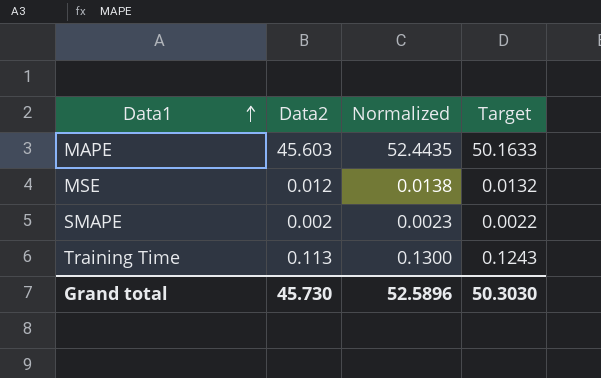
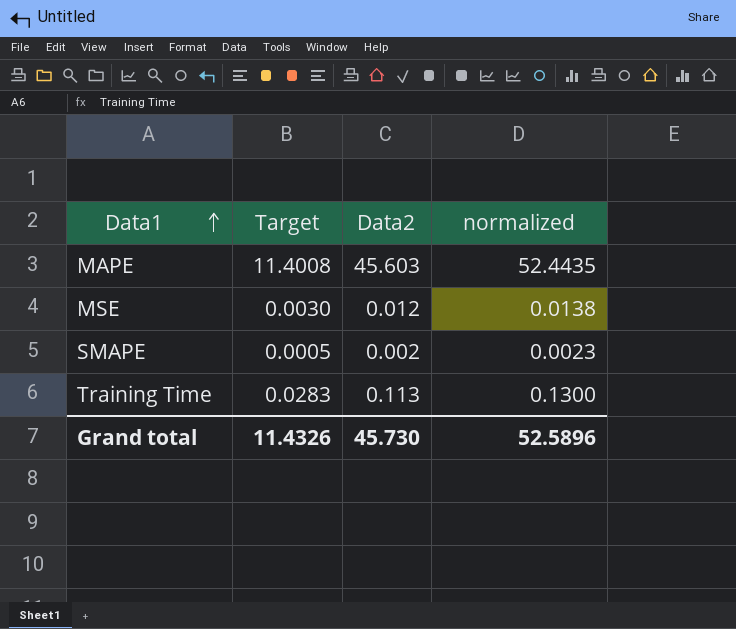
column Target | formula: [Data2] * 1.1 -> [Data2] * 0.25
column Target | position: 4 -> 2
column name: Normalized -> normalized
Grand total | Target: 50.3030 -> 11.4326

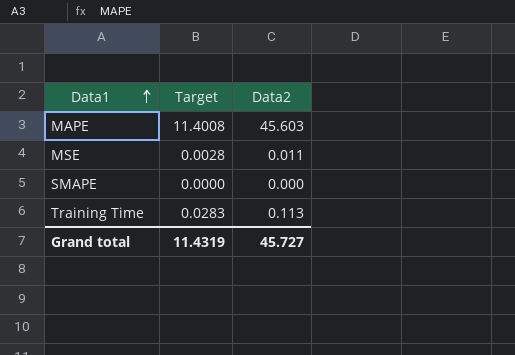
column normalized | formula: [Data2] * 1.15 -> none
MSE | Target: 0.0030 -> 0.0028
MSE | Data2: 0.012 -> 0.011
SMAPE | Target: 0.0005 -> 0.0000
SMAPE | Data2: 0.002 -> 0.000
Grand total | Target: 11.4326 -> 11.4319
Grand total | Data2: 45.730 -> 45.727

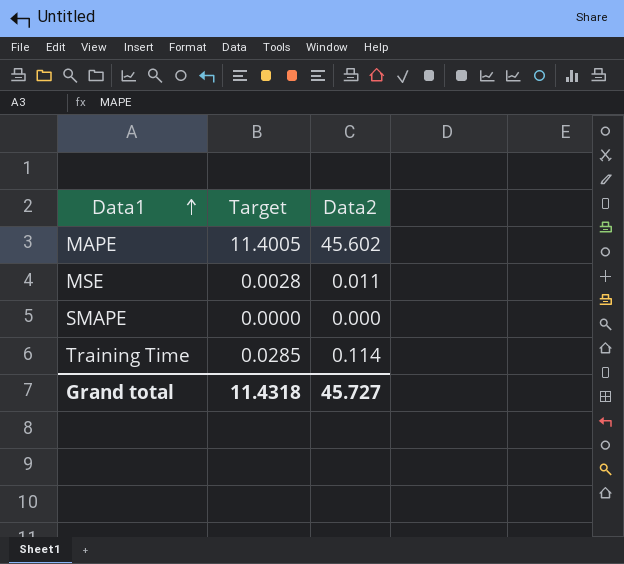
MAPE | Target: 11.4008 -> 11.4005
MAPE | Data2: 45.603 -> 45.602
Training Time | Target: 0.0283 -> 0.0285
Training Time | Data2: 0.113 -> 0.114
Grand total | Target: 11.4319 -> 11.4318

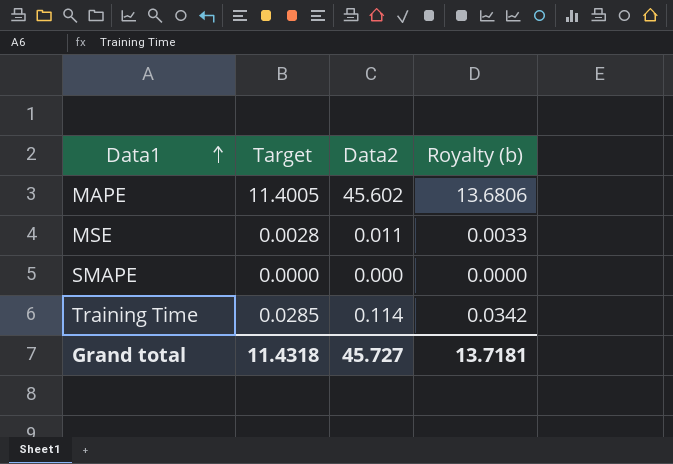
column Royalty (b) | formula: none -> [Data2] * 0.3

